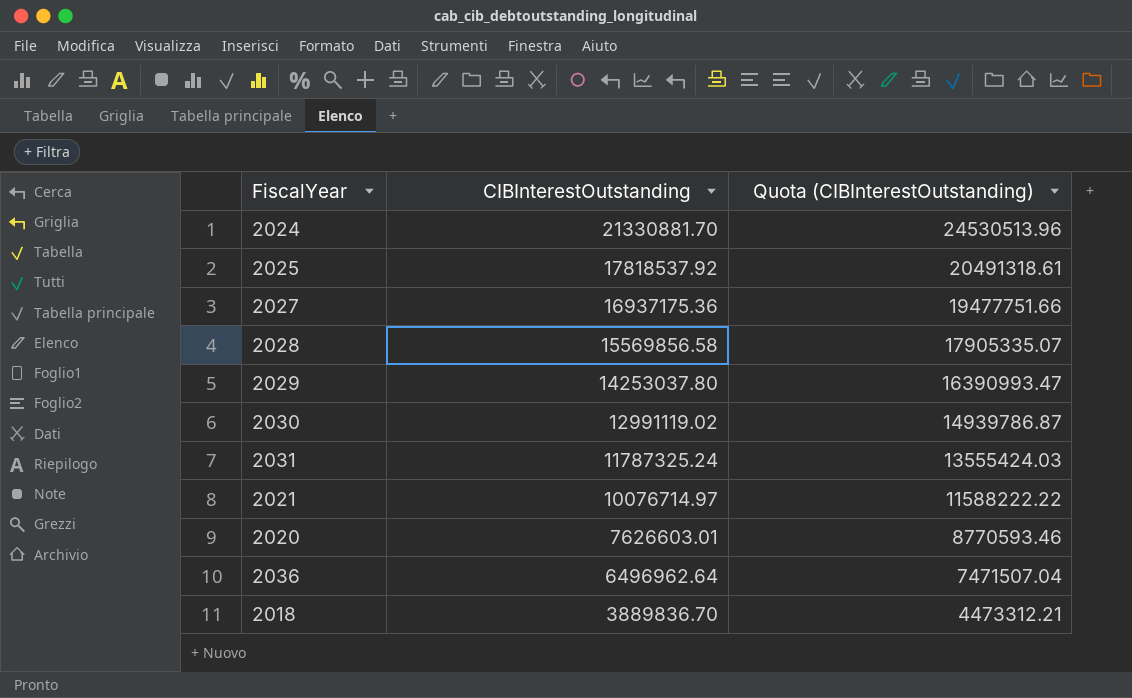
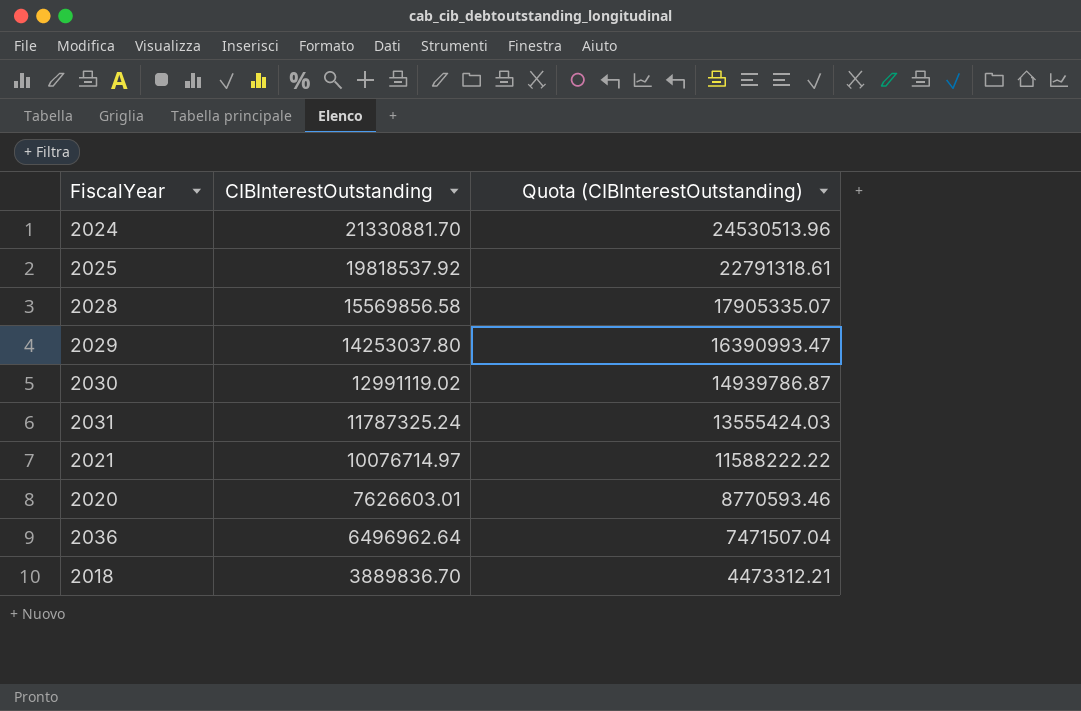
row 2027: 16937175.36 | 19477751.66 -> none
2025 | CIBInterestOutstanding: 17818537.92 -> 19818537.92
2025 | Quota (CIBInterestOutstanding): 20491318.61 -> 22791318.61

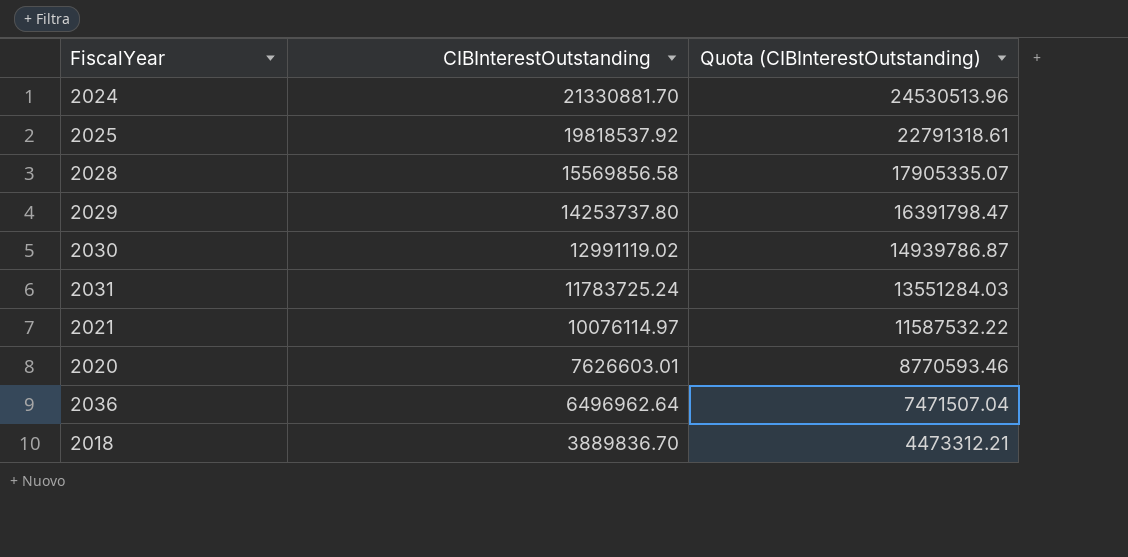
2029 | CIBInterestOutstanding: 14253037.80 -> 14253737.80
2029 | Quota (CIBInterestOutstanding): 16390993.47 -> 16391798.47
2031 | CIBInterestOutstanding: 11787325.24 -> 11783725.24
2031 | Quota (CIBInterestOutstanding): 13555424.03 -> 13551284.03
2021 | CIBInterestOutstanding: 10076714.97 -> 10076114.97
2021 | Quota (CIBInterestOutstanding): 11588222.22 -> 11587532.22

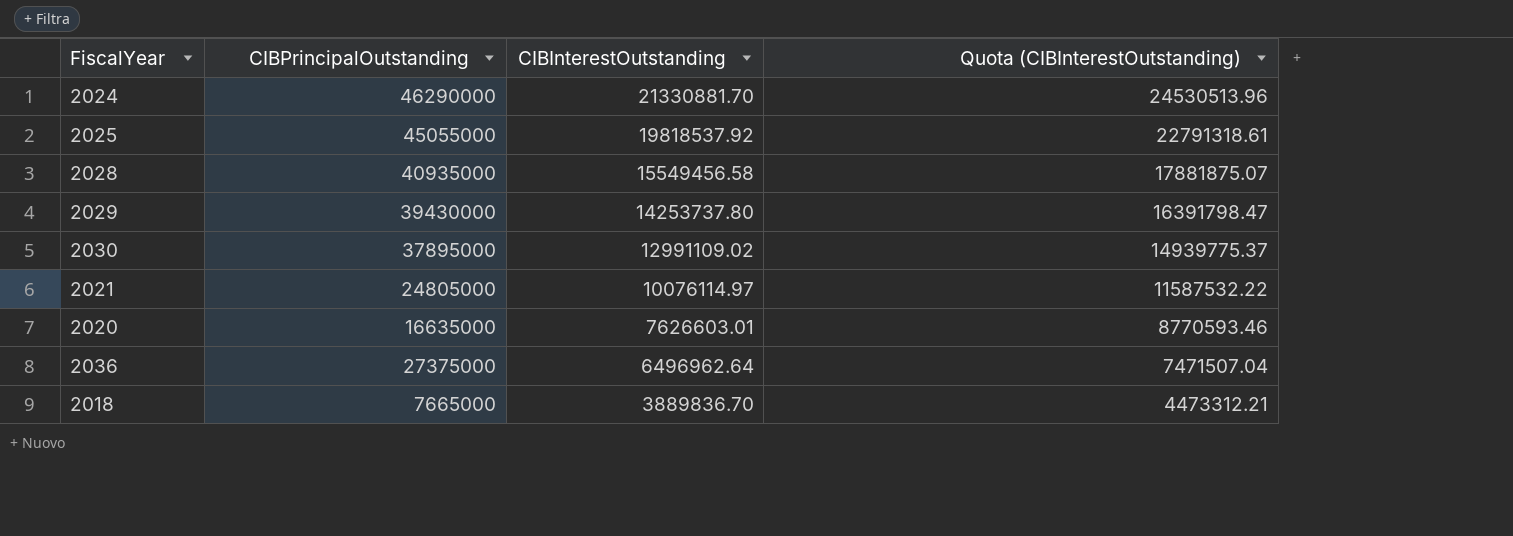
column CIBPrincipalOutstanding | position: none -> 2
row 2031: 11783725.24 | 13551284.03 -> none
2028 | CIBInterestOutstanding: 15569856.58 -> 15549456.58
2028 | Quota (CIBInterestOutstanding): 17905335.07 -> 17881875.07
2030 | CIBInterestOutstanding: 12991119.02 -> 12991109.02
2030 | Quota (CIBInterestOutstanding): 14939786.87 -> 14939775.37

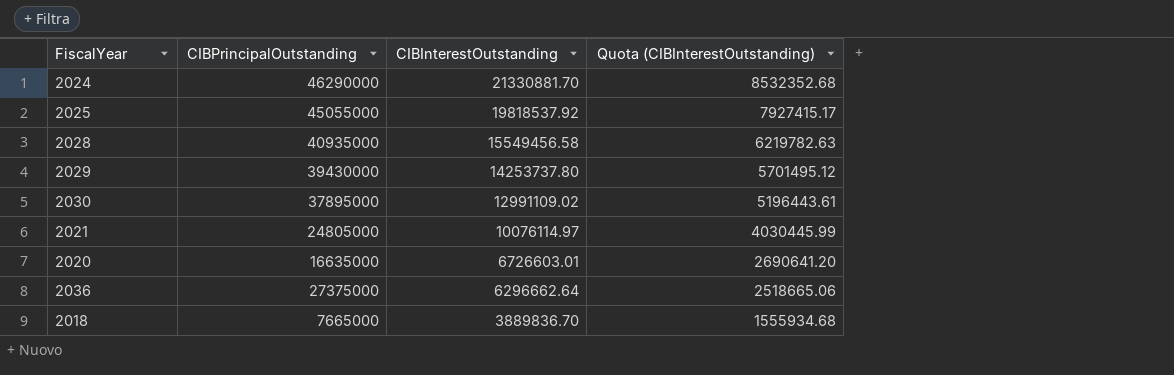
column Quota (CIBInterestOutstanding) | formula: [CIBInterestOutstanding] * 1.15 -> [CIBInterestOutstanding] * 0.4
2020 | CIBInterestOutstanding: 7626603.01 -> 6726603.01
2036 | CIBInterestOutstanding: 6496962.64 -> 6296662.64

